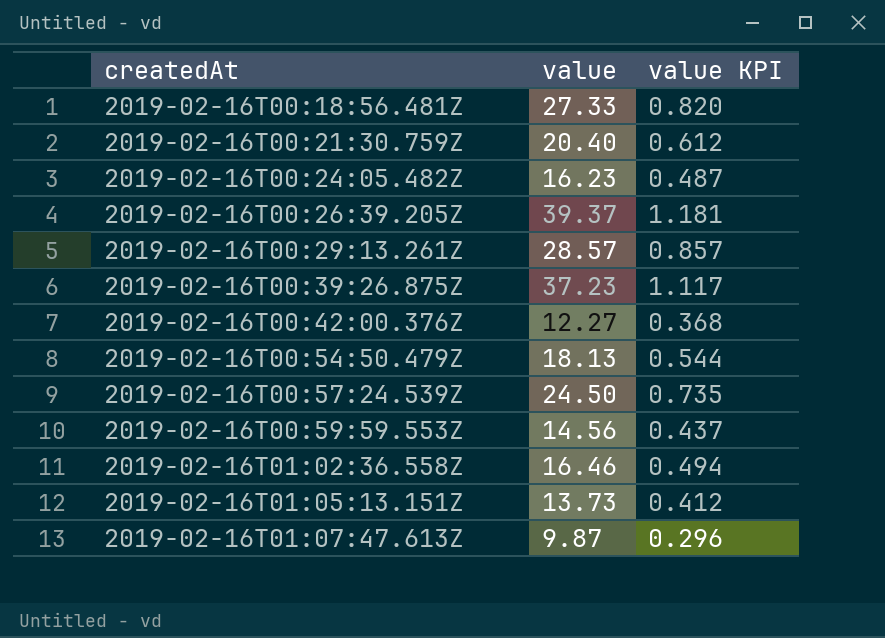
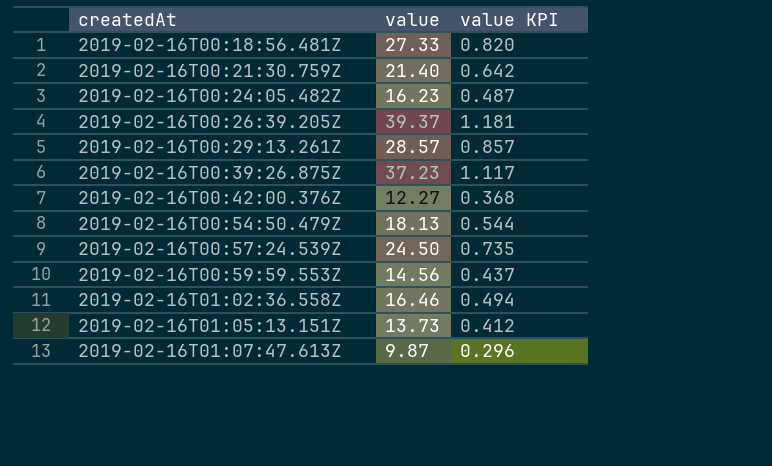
2019-02-16T00:21:30.759Z | value: 20.40 -> 21.40
2019-02-16T00:21:30.759Z | value KPI: 0.612 -> 0.642

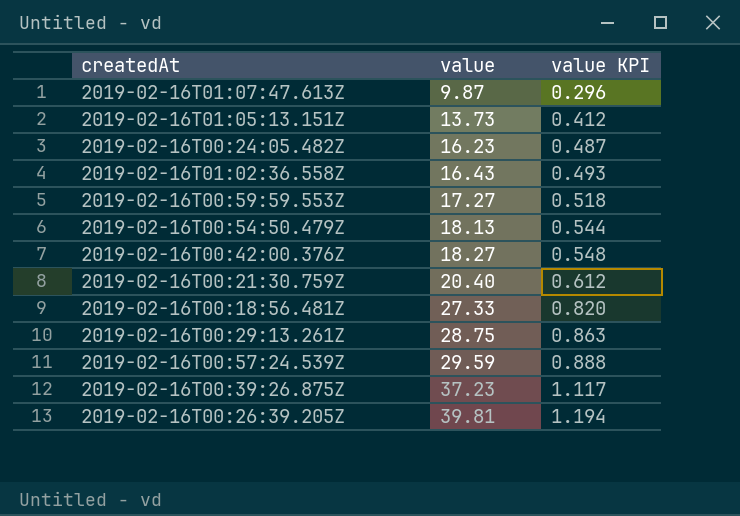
row order: createdAt ascending -> value ascending
2019-02-16T01:02:36.558Z | value: 16.46 -> 16.43
2019-02-16T01:02:36.558Z | value KPI: 0.494 -> 0.493
2019-02-16T00:59:59.553Z | value: 14.56 -> 17.27
2019-02-16T00:59:59.553Z | value KPI: 0.437 -> 0.518
2019-02-16T00:42:00.376Z | value: 12.27 -> 18.27
2019-02-16T00:42:00.376Z | value KPI: 0.368 -> 0.548
2019-02-16T00:21:30.759Z | value: 21.40 -> 20.40
2019-02-16T00:21:30.759Z | value KPI: 0.642 -> 0.612
2019-02-16T00:29:13.261Z | value: 28.57 -> 28.75
2019-02-16T00:29:13.261Z | value KPI: 0.857 -> 0.863
2019-02-16T00:57:24.539Z | value: 24.50 -> 29.59
2019-02-16T00:57:24.539Z | value KPI: 0.735 -> 0.888
2019-02-16T00:26:39.205Z | value: 39.37 -> 39.81
2019-02-16T00:26:39.205Z | value KPI: 1.181 -> 1.194

